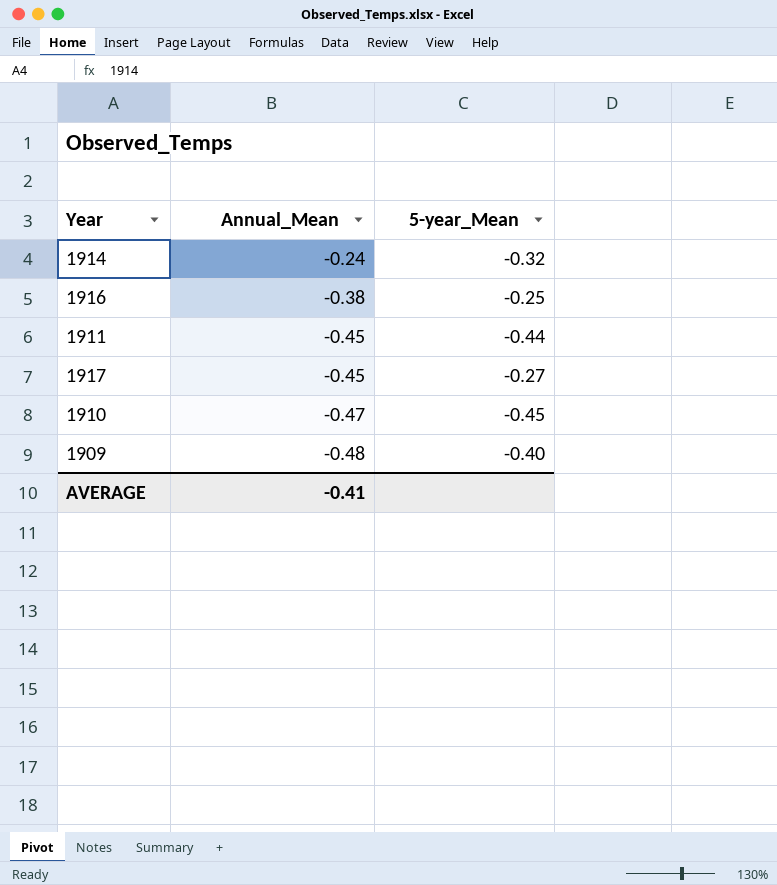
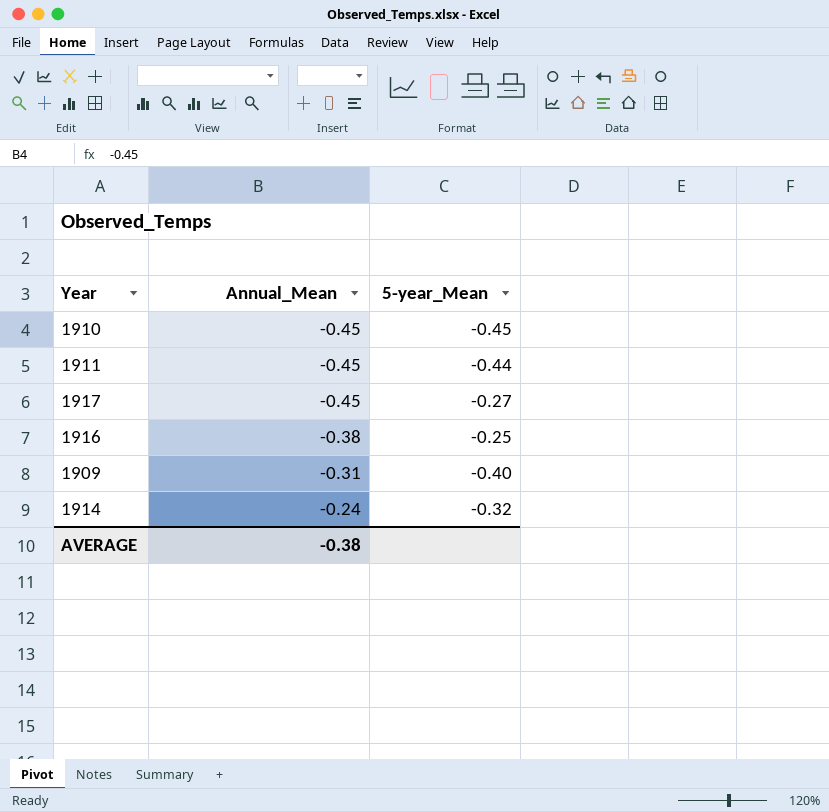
row order: Annual_Mean descending -> Annual_Mean ascending
1910 | Annual_Mean: -0.47 -> -0.45
1909 | Annual_Mean: -0.48 -> -0.31
AVERAGE | Annual_Mean: -0.41 -> -0.38

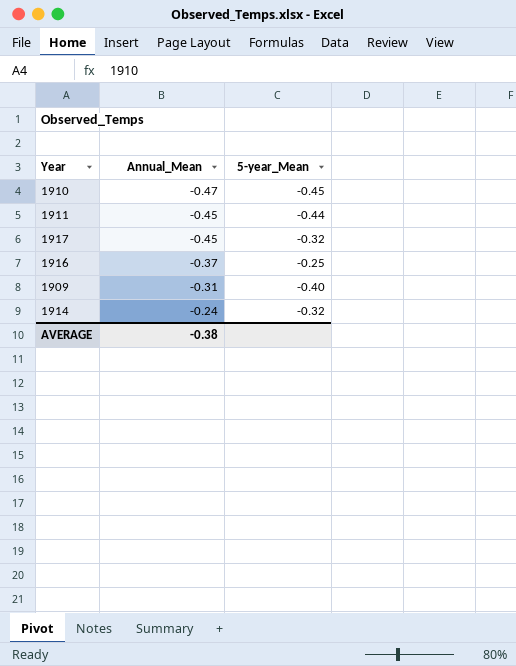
1910 | Annual_Mean: -0.45 -> -0.47
1917 | 5-year_Mean: -0.27 -> -0.32
1916 | Annual_Mean: -0.38 -> -0.37

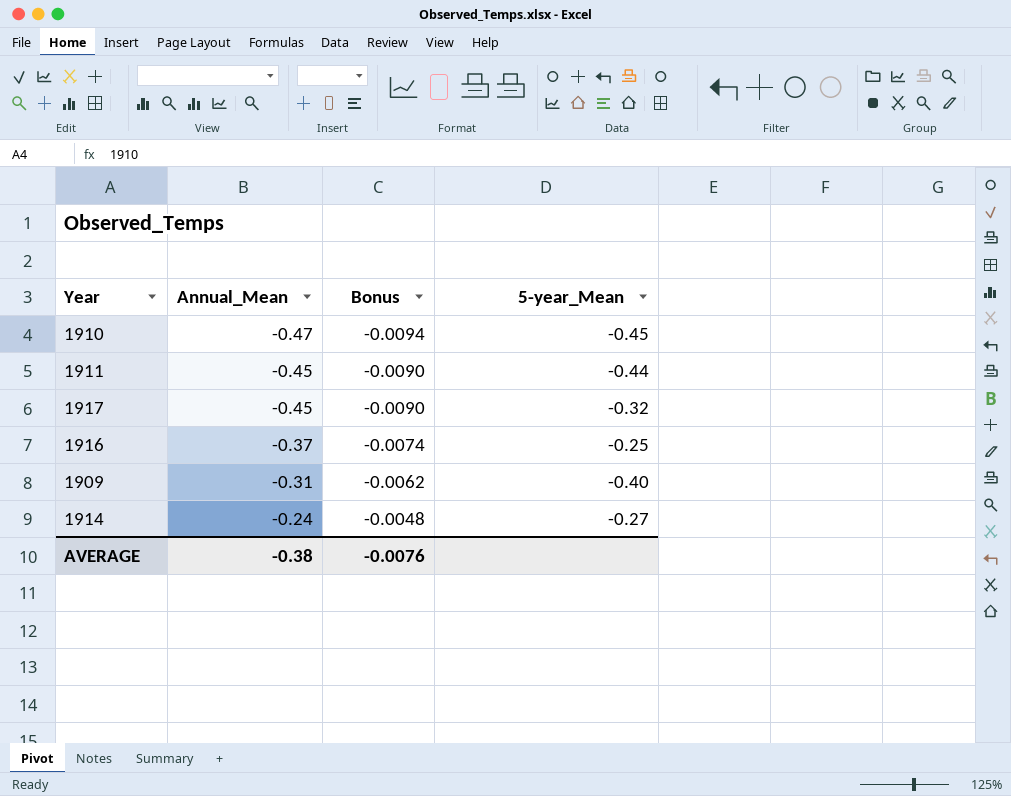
column Bonus | formula: none -> [Annual_Mean] * 0.02
1914 | 5-year_Mean: -0.32 -> -0.27

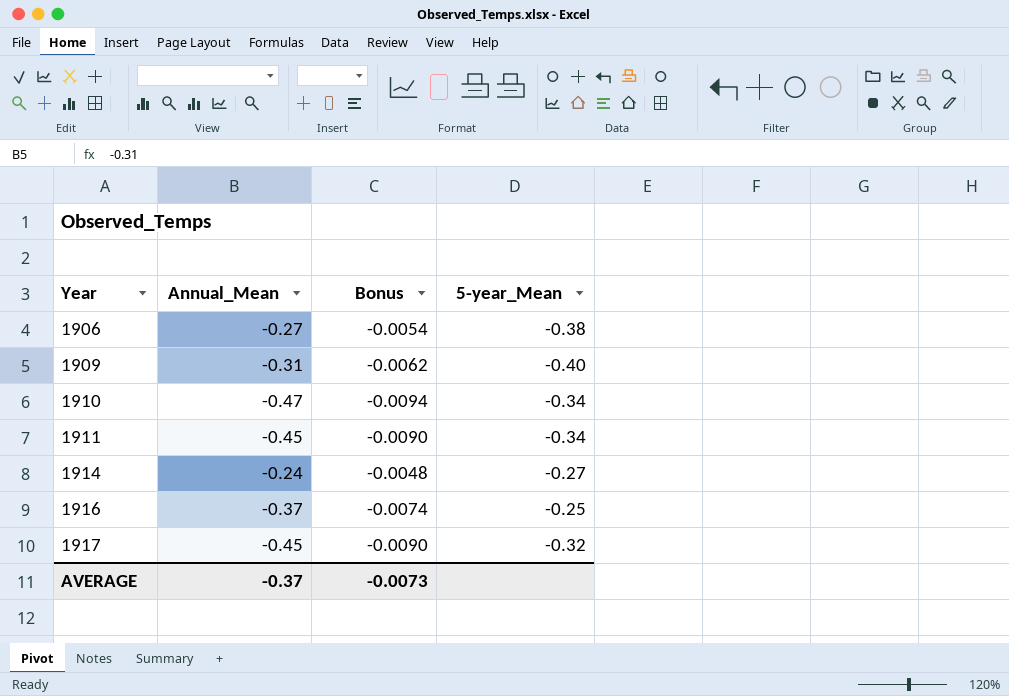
row order: Annual_Mean ascending -> Year ascending
row 1906: none -> -0.27 | -0.0054 | -0.38
1910 | 5-year_Mean: -0.45 -> -0.34
1911 | 5-year_Mean: -0.44 -> -0.34
AVERAGE | Annual_Mean: -0.38 -> -0.37
AVERAGE | Bonus: -0.0076 -> -0.0073

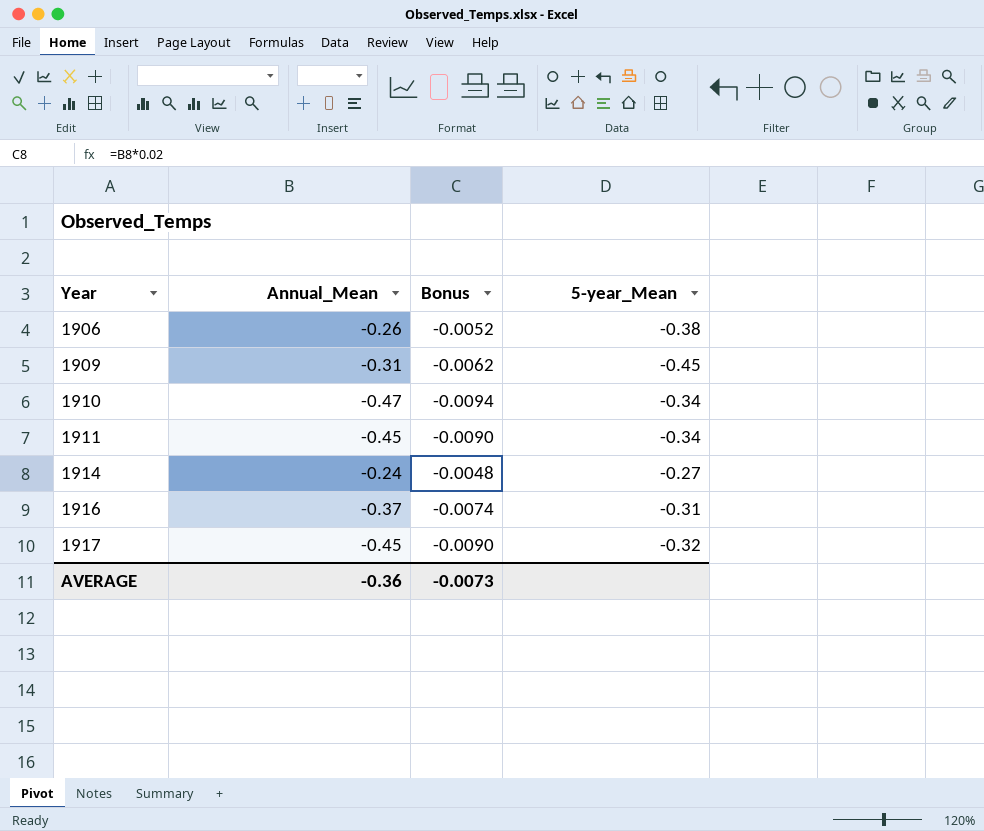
1906 | Annual_Mean: -0.27 -> -0.26
1906 | Bonus: -0.0054 -> -0.0052
1909 | 5-year_Mean: -0.40 -> -0.45
1916 | 5-year_Mean: -0.25 -> -0.31
AVERAGE | Annual_Mean: -0.37 -> -0.36

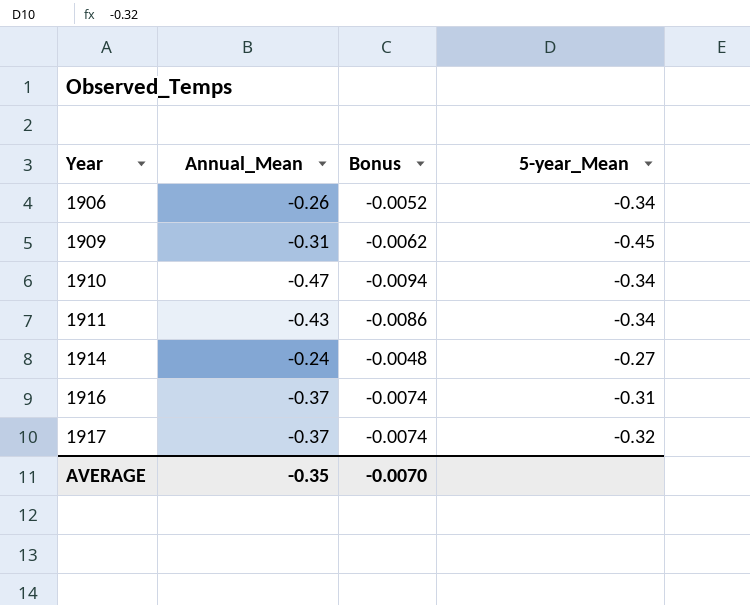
1906 | 5-year_Mean: -0.38 -> -0.34
1911 | Annual_Mean: -0.45 -> -0.43
1911 | Bonus: -0.0090 -> -0.0086
1917 | Annual_Mean: -0.45 -> -0.37
1917 | Bonus: -0.0090 -> -0.0074
AVERAGE | Annual_Mean: -0.36 -> -0.35
AVERAGE | Bonus: -0.0073 -> -0.0070

